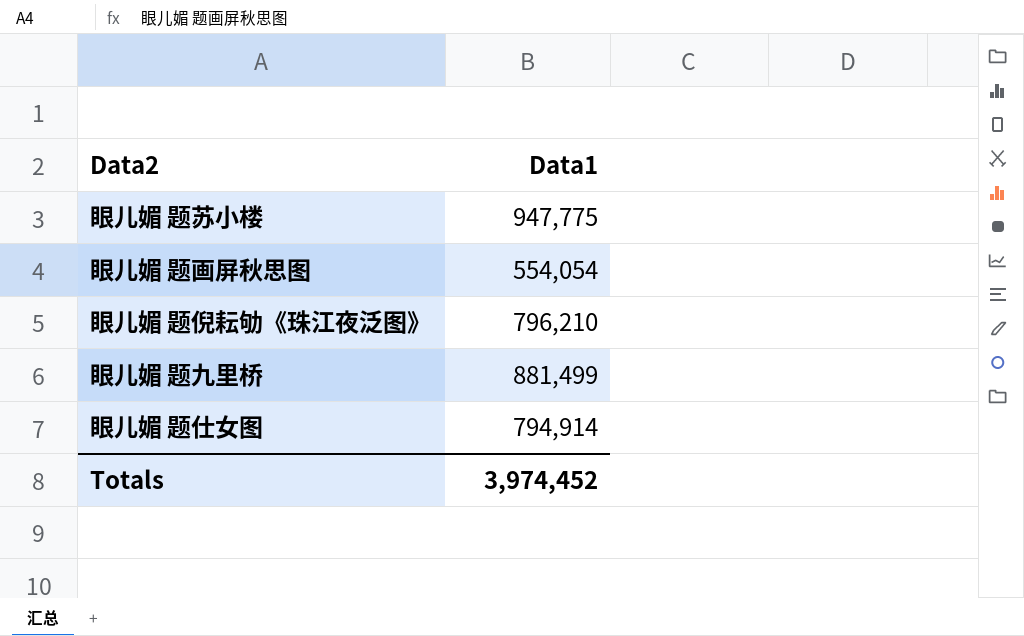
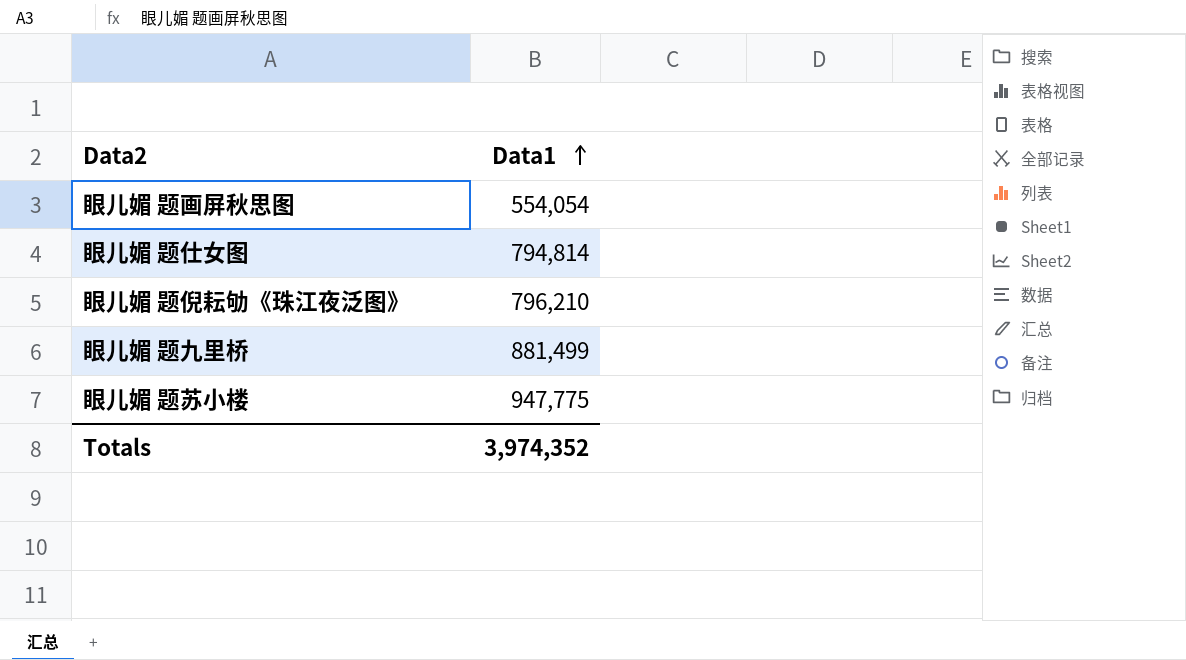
row order: none -> Data1 ascending
眼儿媚 题仕女图 | Data1: 794,914 -> 794,814
Totals | Data1: 3,974,452 -> 3,974,352

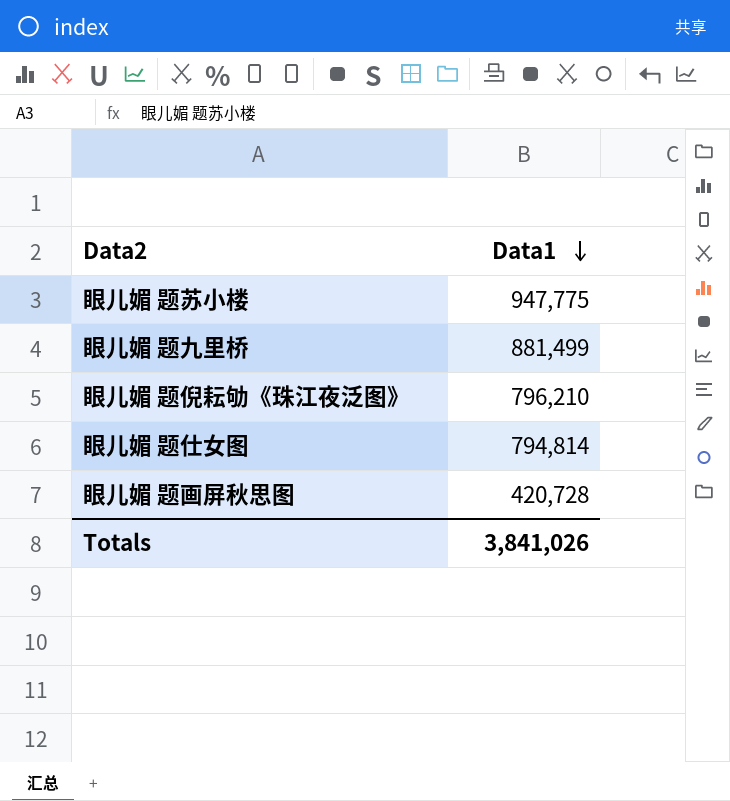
row order: Data1 ascending -> Data1 descending
眼儿媚 题画屏秋思图 | Data1: 554,054 -> 420,728
Totals | Data1: 3,974,352 -> 3,841,026

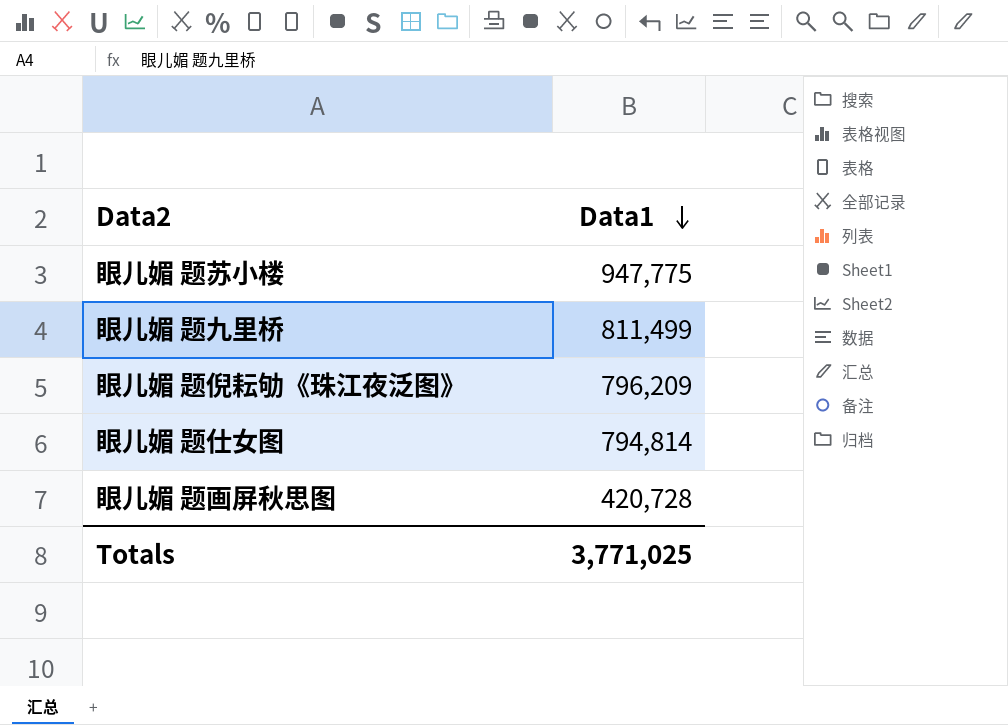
眼儿媚 题九里桥 | Data1: 881,499 -> 811,499
眼儿媚 题倪耘劬《珠江夜泛图》 | Data1: 796,210 -> 796,209
Totals | Data1: 3,841,026 -> 3,771,025

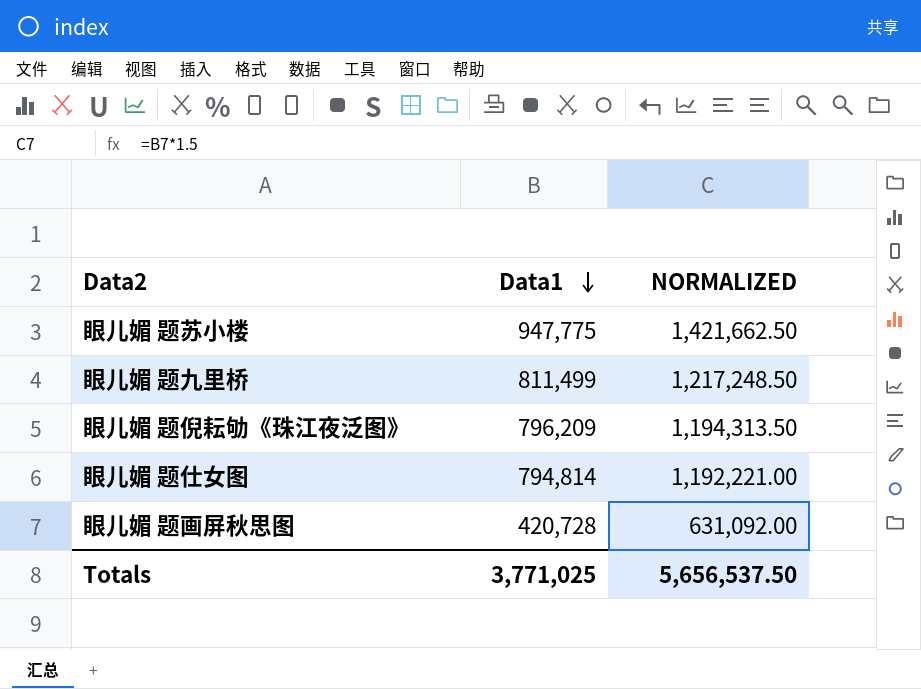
column NORMALIZED | formula: none -> [Data1] * 1.5

